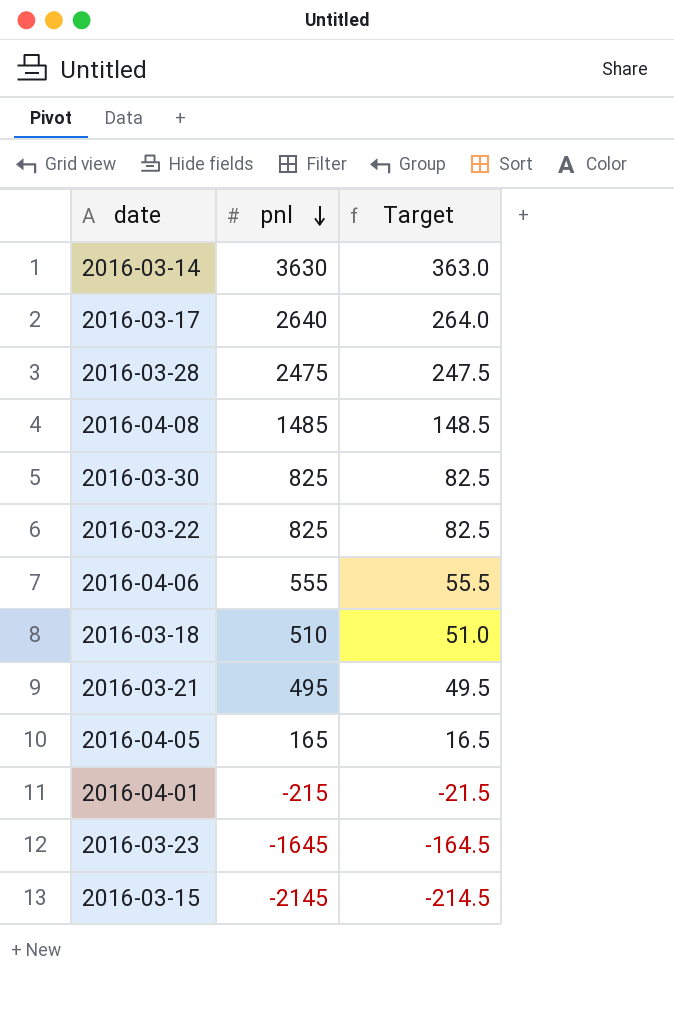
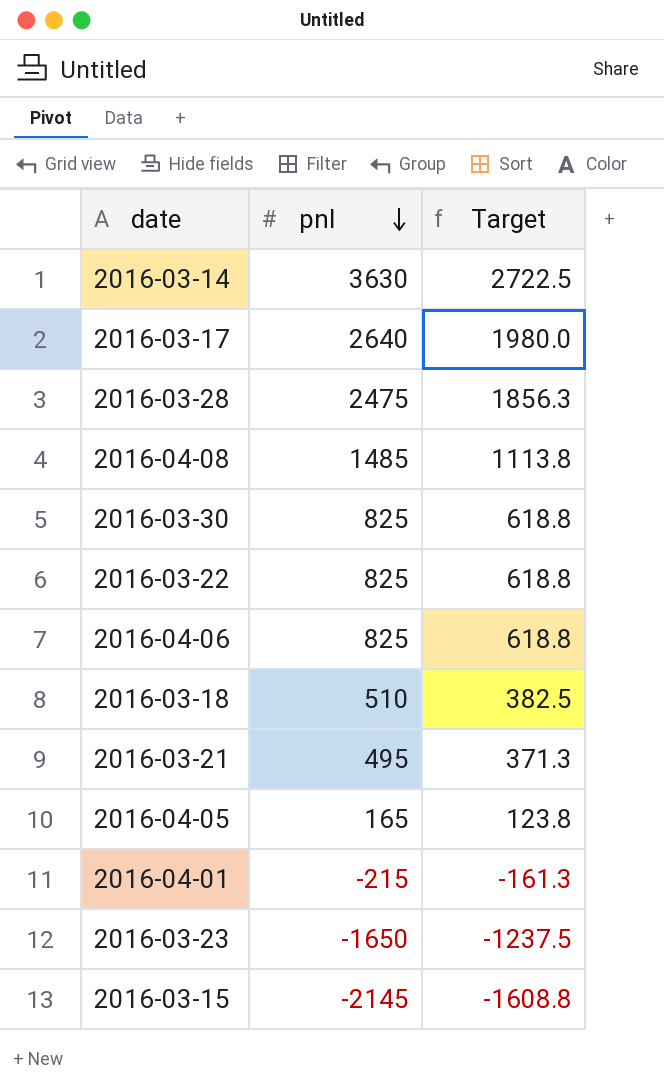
column Target | formula: [pnl] * 0.1 -> [pnl] * 0.75
2016-04-06 | pnl: 555 -> 825
2016-03-23 | pnl: -1645 -> -1650

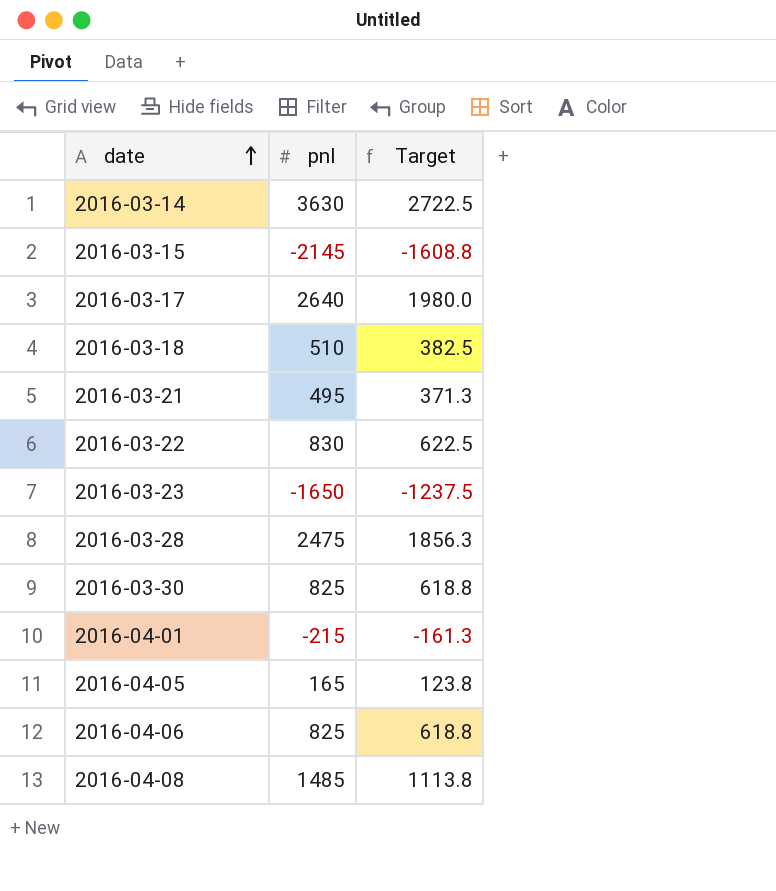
row order: pnl descending -> date ascending
2016-03-22 | pnl: 825 -> 830
2016-03-22 | Target: 618.8 -> 622.5

